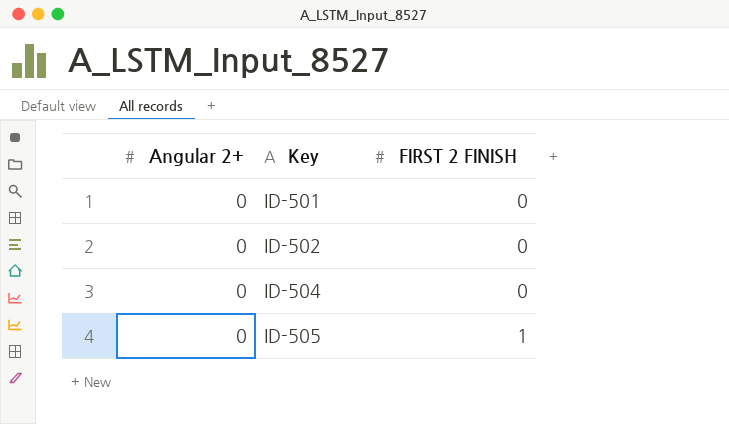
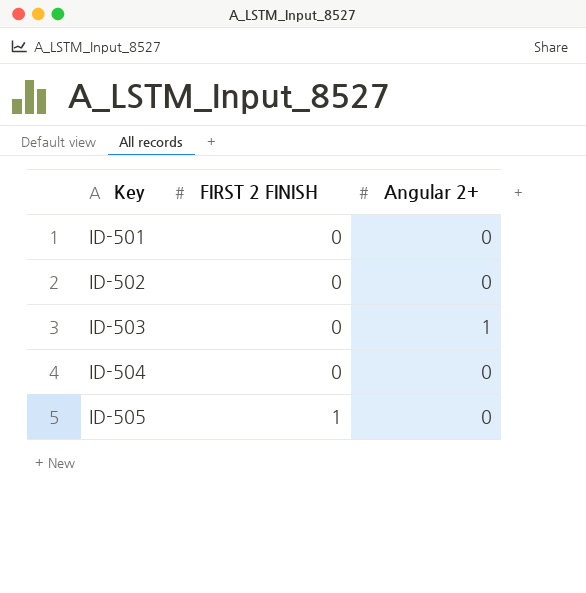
column Angular 2+ | position: 1 -> 3
row ID-503: none -> 0 | 1

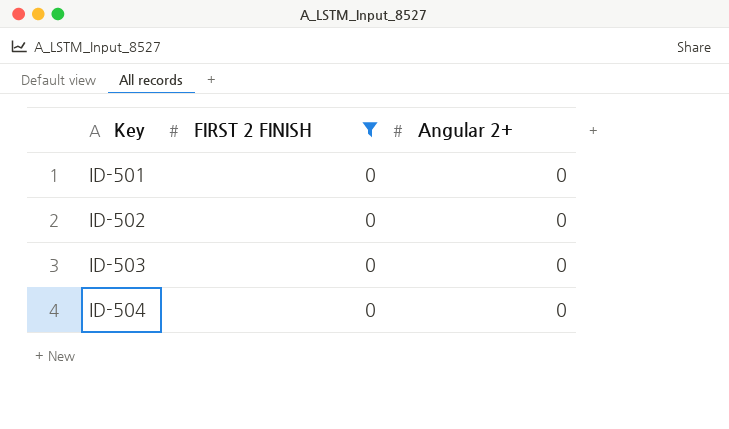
filter: none -> FIRST 2 FINISH = 0
ID-503 | Angular 2+: 1 -> 0

